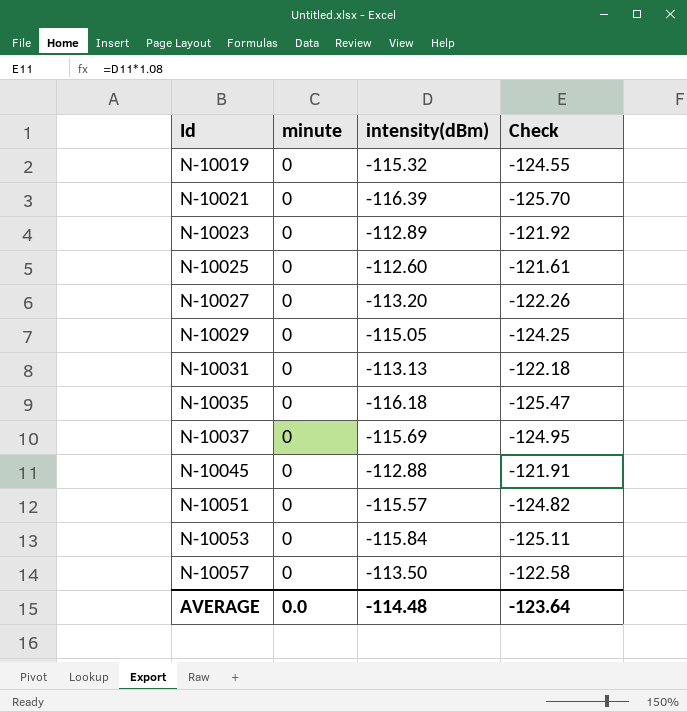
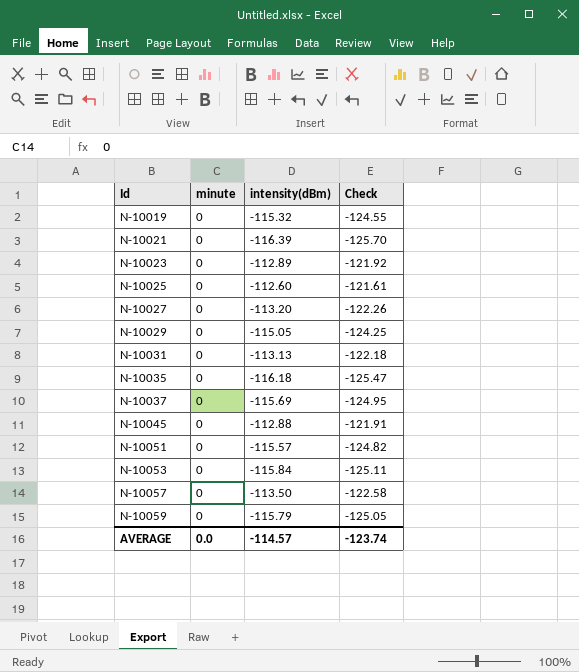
row N-10059: none -> 0 | -115.79 | -125.05
AVERAGE | intensity(dBm): -114.48 -> -114.57
AVERAGE | Check: -123.64 -> -123.74

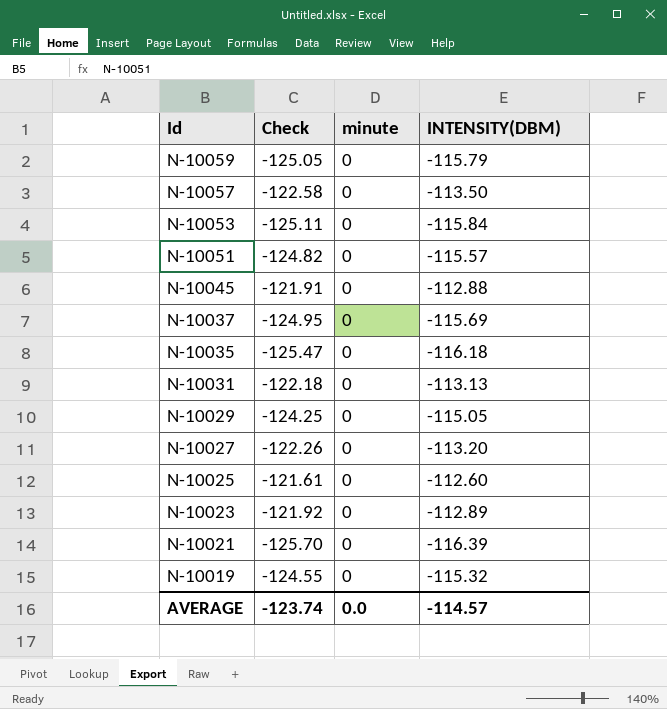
row order: Id ascending -> Id descending
column Check | position: 4 -> 2
column name: intensity(dBm) -> INTENSITY(DBM)

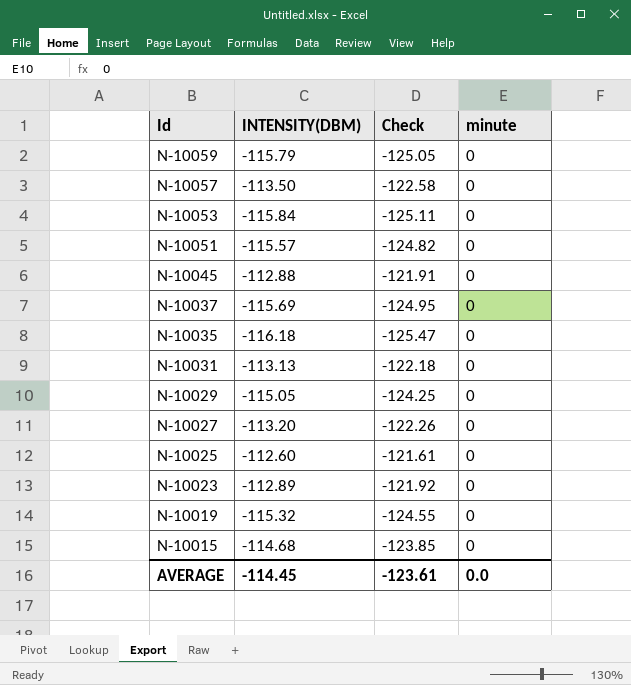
column INTENSITY(DBM) | position: 4 -> 2
row N-10021: -125.70 | 0 | -116.39 -> none
row N-10015: none -> -114.68 | -123.85 | 0
AVERAGE | INTENSITY(DBM): -114.57 -> -114.45
AVERAGE | Check: -123.74 -> -123.61

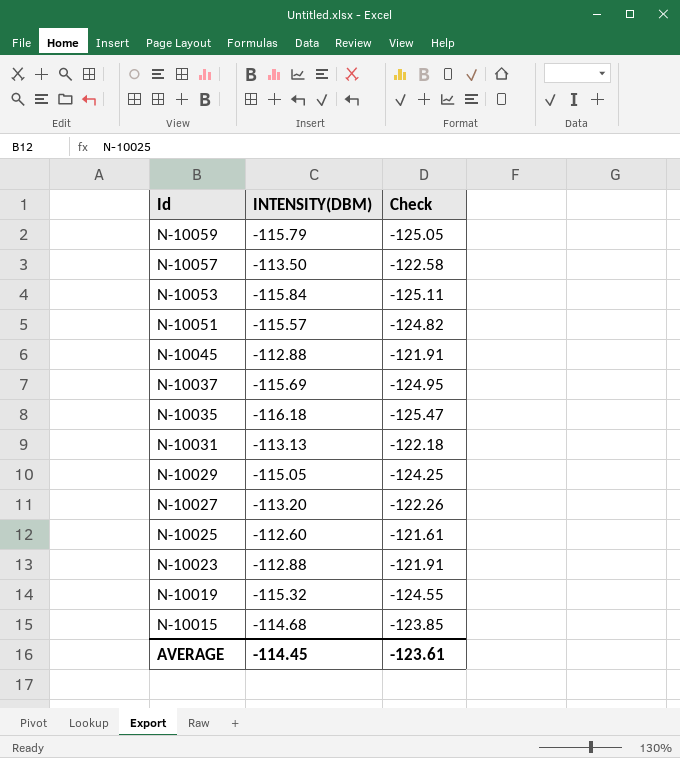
column minute | position: 4 -> none
N-10023 | INTENSITY(DBM): -112.89 -> -112.88
N-10023 | Check: -121.92 -> -121.91

